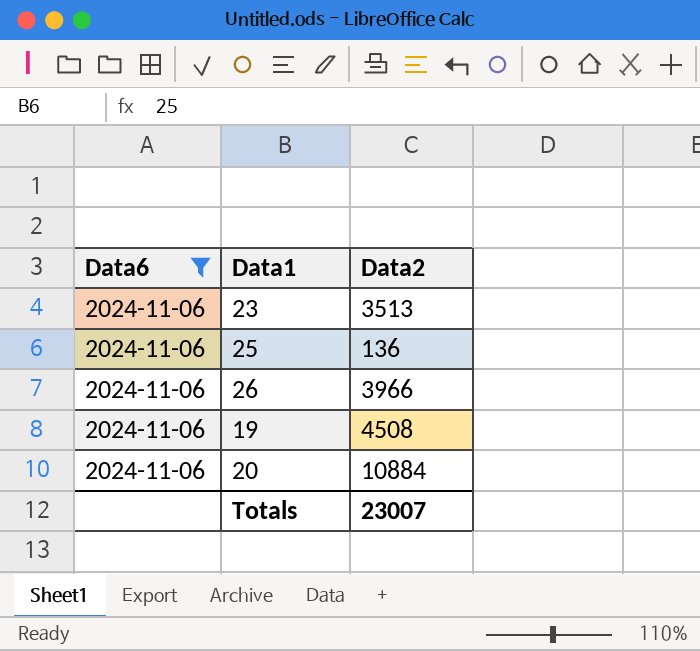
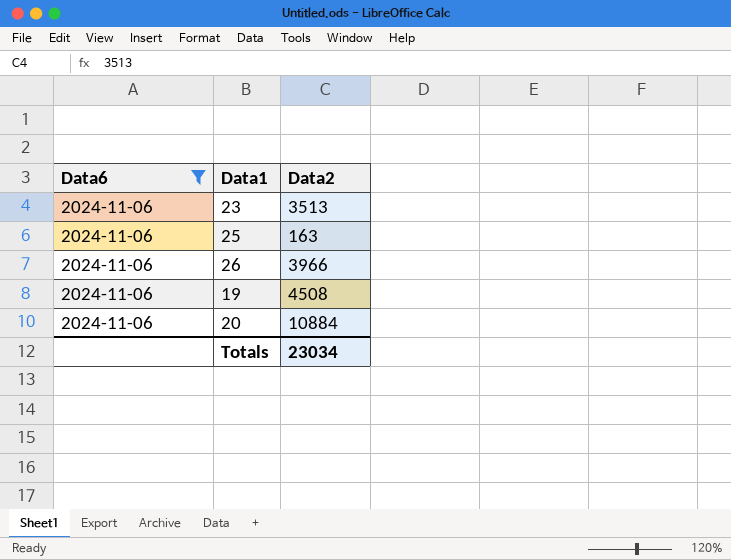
25 | Data2: 136 -> 163
Totals | Data2: 23007 -> 23034

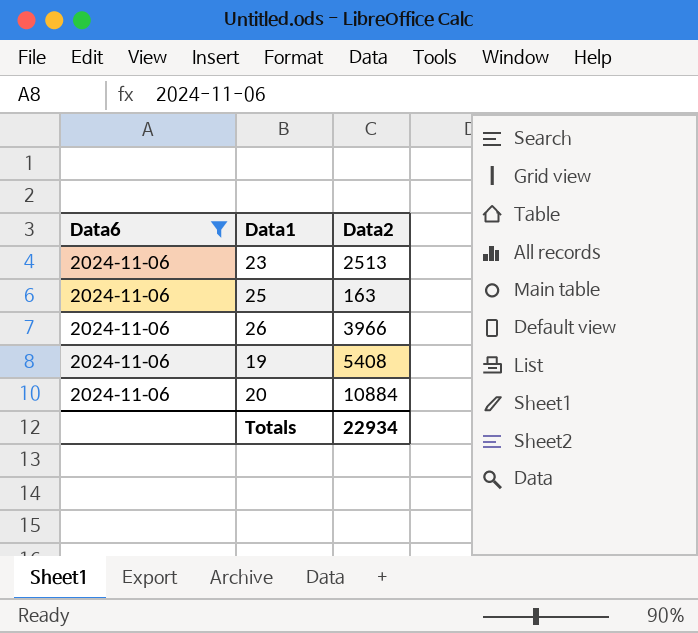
23 | Data2: 3513 -> 2513
19 | Data2: 4508 -> 5408
Totals | Data2: 23034 -> 22934

